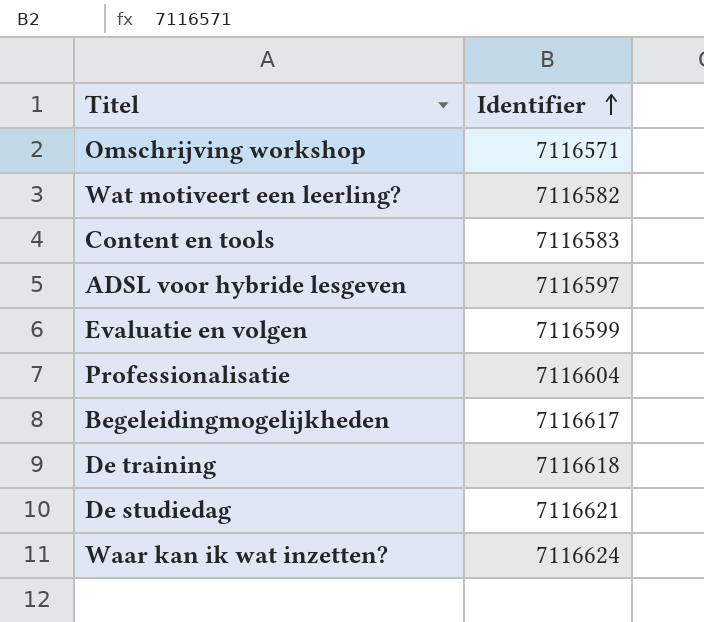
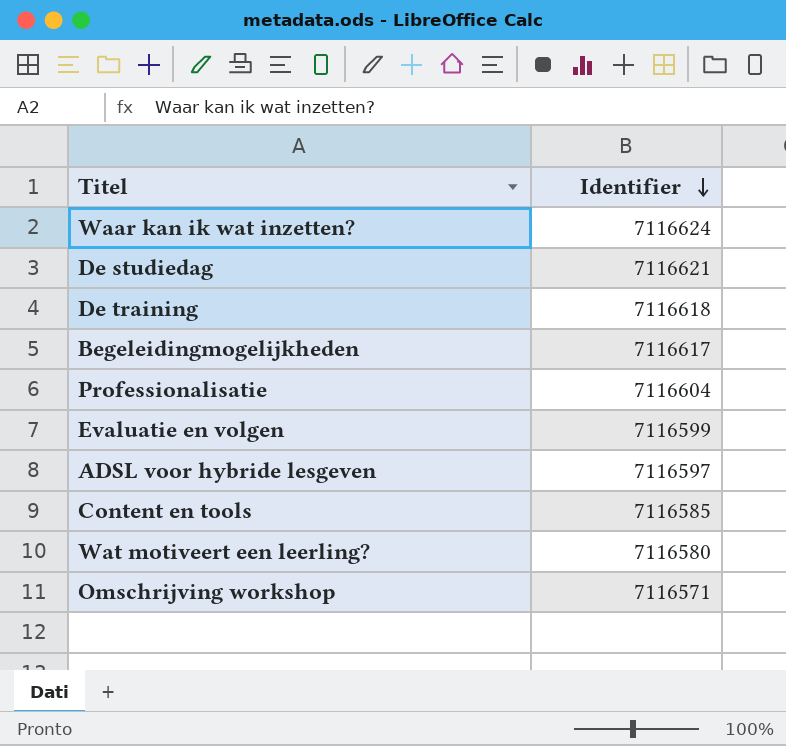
row order: Identifier ascending -> Identifier descending
Content en tools | Identifier: 7116583 -> 7116585
Wat motiveert een leerling? | Identifier: 7116582 -> 7116580

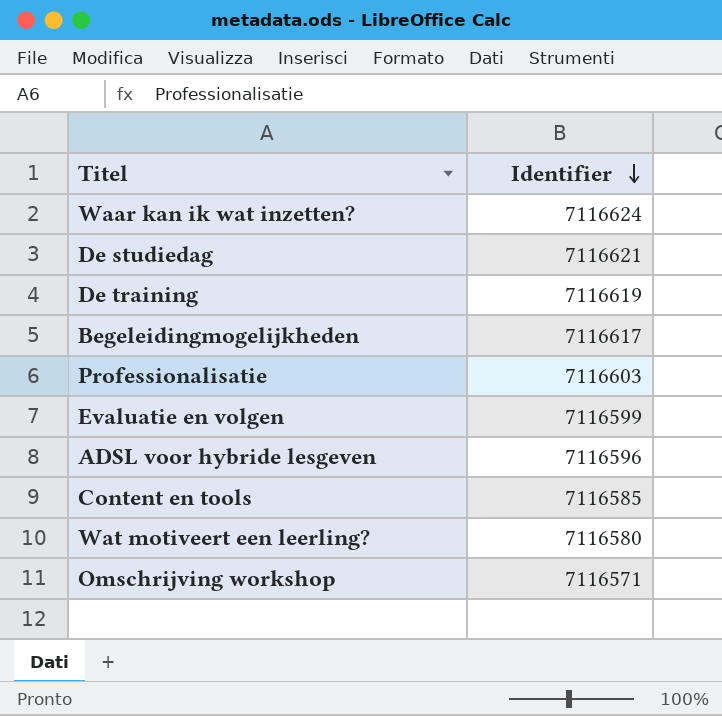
De training | Identifier: 7116618 -> 7116619
Professionalisatie | Identifier: 7116604 -> 7116603
ADSL voor hybride lesgeven | Identifier: 7116597 -> 7116596

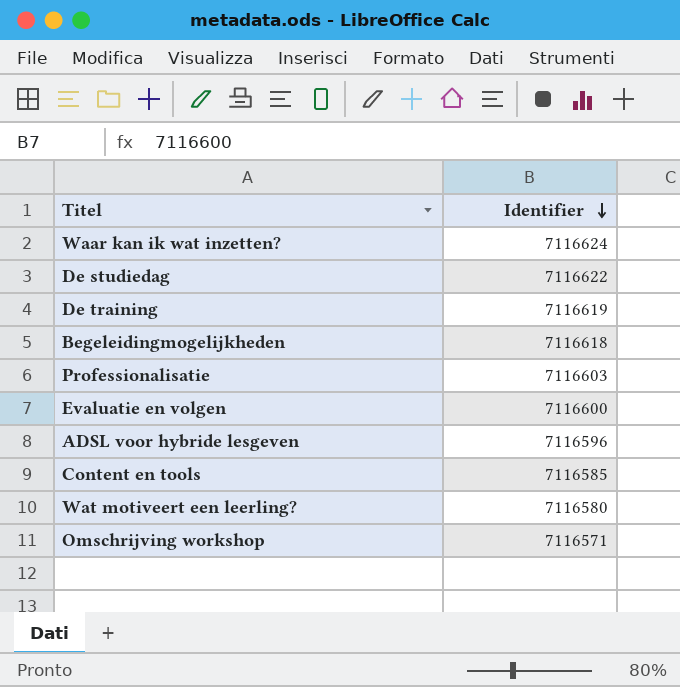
De studiedag | Identifier: 7116621 -> 7116622
Begeleidingmogelijkheden | Identifier: 7116617 -> 7116618
Evaluatie en volgen | Identifier: 7116599 -> 7116600

